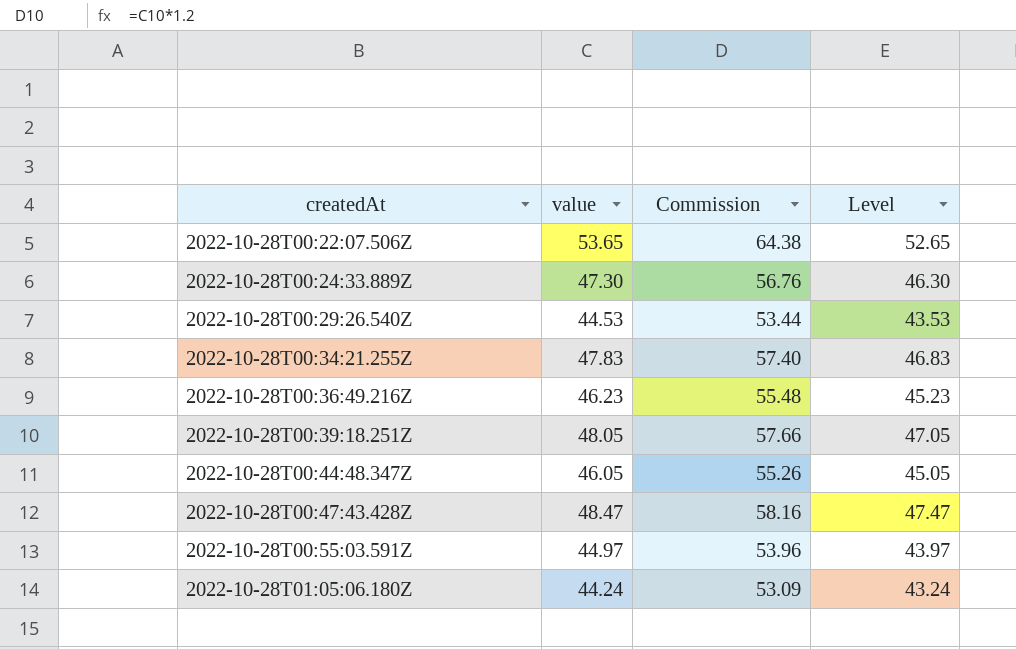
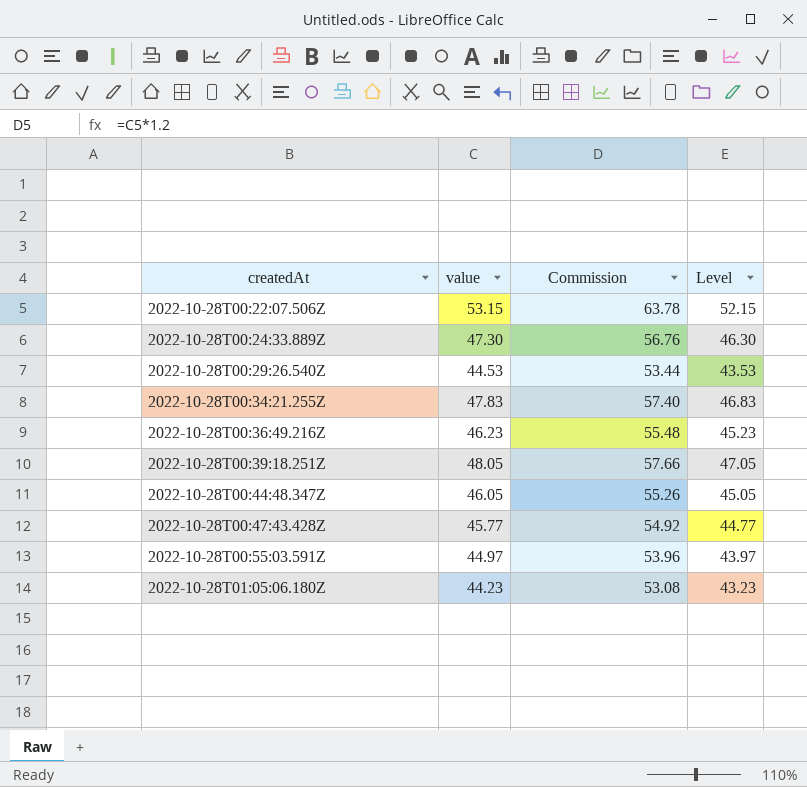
2022-10-28T00:22:07.506Z | value: 53.65 -> 53.15
2022-10-28T00:22:07.506Z | Commission: 64.38 -> 63.78
2022-10-28T00:22:07.506Z | Level: 52.65 -> 52.15
2022-10-28T00:47:43.428Z | value: 48.47 -> 45.77
2022-10-28T00:47:43.428Z | Commission: 58.16 -> 54.92
2022-10-28T00:47:43.428Z | Level: 47.47 -> 44.77
2022-10-28T01:05:06.180Z | value: 44.24 -> 44.23
2022-10-28T01:05:06.180Z | Commission: 53.09 -> 53.08
2022-10-28T01:05:06.180Z | Level: 43.24 -> 43.23

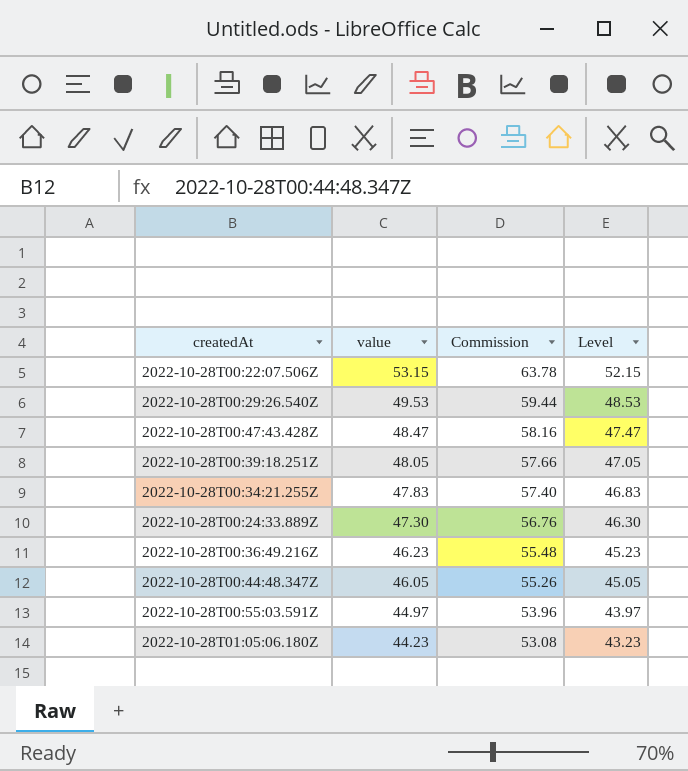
row order: createdAt ascending -> value descending
2022-10-28T00:29:26.540Z | value: 44.53 -> 49.53
2022-10-28T00:29:26.540Z | Commission: 53.44 -> 59.44
2022-10-28T00:29:26.540Z | Level: 43.53 -> 48.53
2022-10-28T00:47:43.428Z | value: 45.77 -> 48.47
2022-10-28T00:47:43.428Z | Commission: 54.92 -> 58.16
2022-10-28T00:47:43.428Z | Level: 44.77 -> 47.47

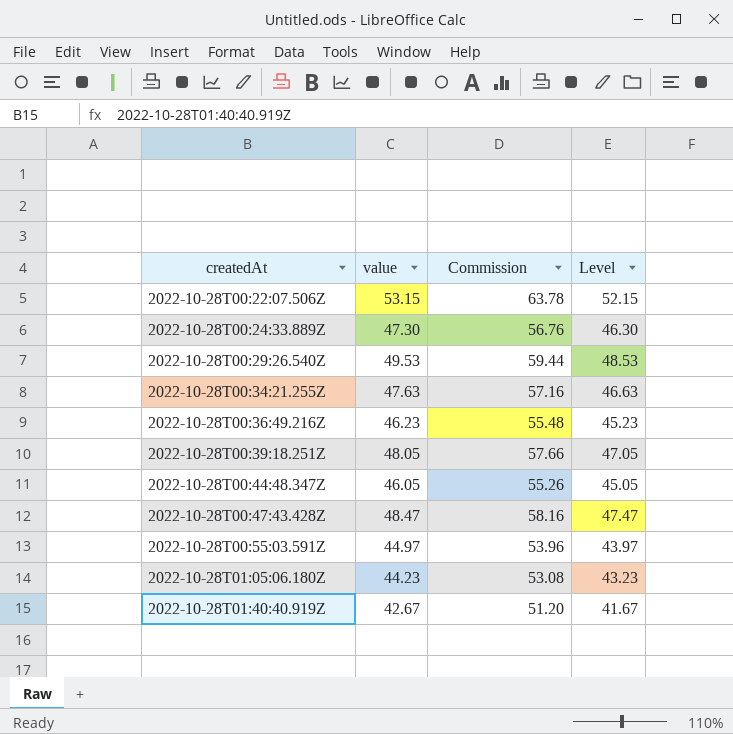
row order: value descending -> createdAt ascending
2022-10-28T00:34:21.255Z | value: 47.83 -> 47.63
2022-10-28T00:34:21.255Z | Commission: 57.40 -> 57.16
2022-10-28T00:34:21.255Z | Level: 46.83 -> 46.63
row 2022-10-28T01:40:40.919Z: none -> 42.67 | 51.20 | 41.67

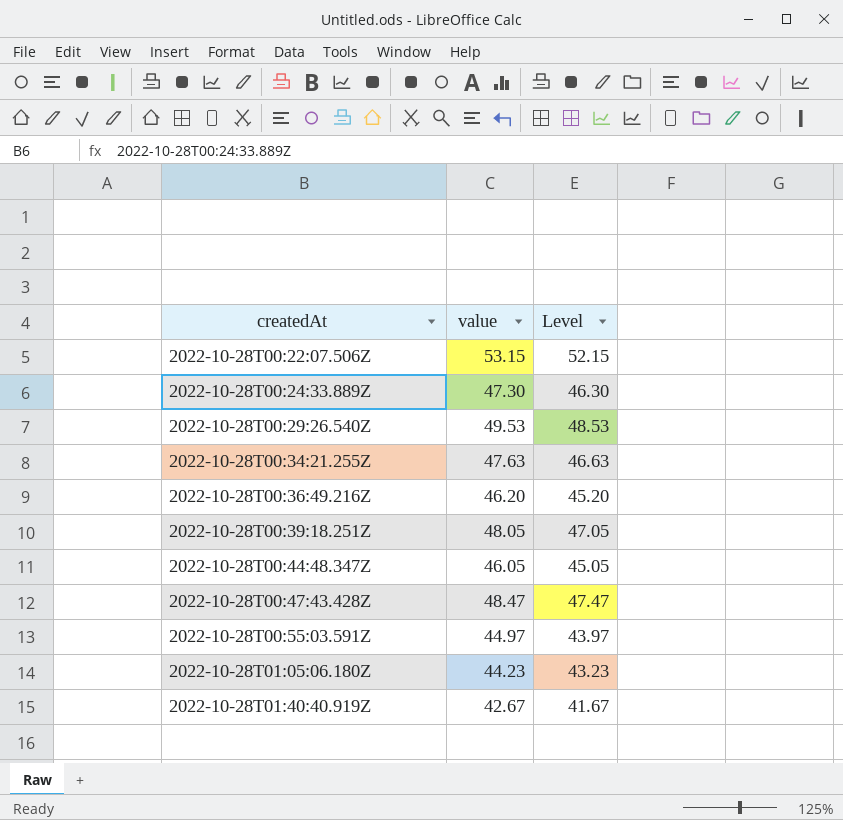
column Commission | formula: [value] * 1.2 -> none
2022-10-28T00:36:49.216Z | value: 46.23 -> 46.20
2022-10-28T00:36:49.216Z | Level: 45.23 -> 45.20

